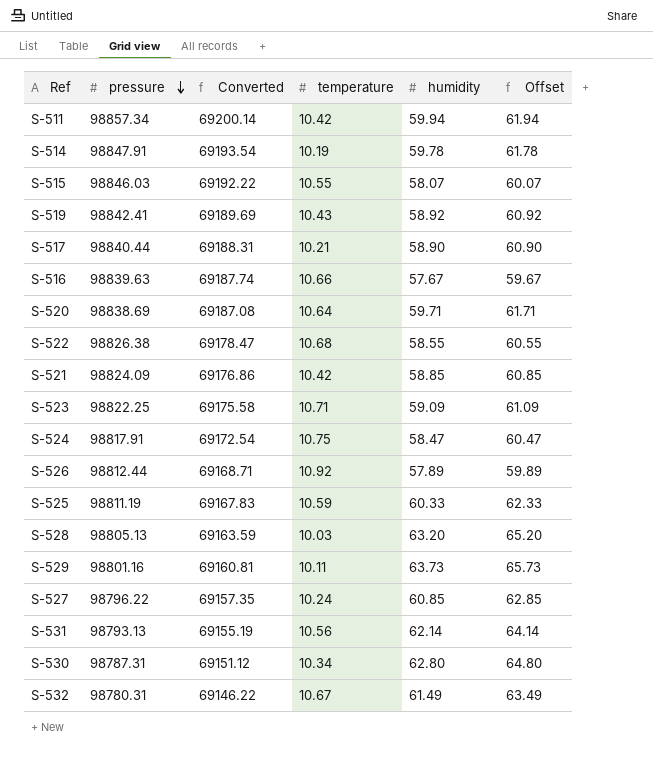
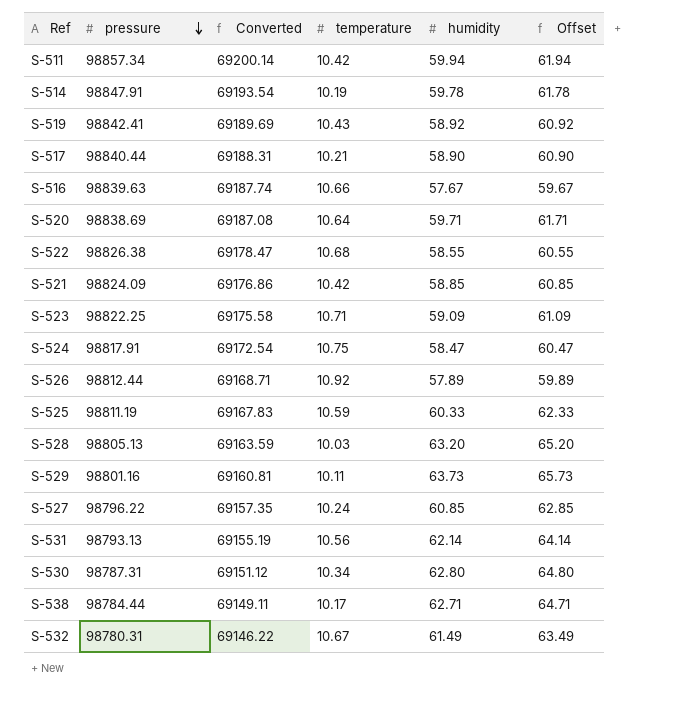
row S-515: 98846.03 | 69192.22 | 10.55 | 58.07 | 60.07 -> none
row S-538: none -> 98784.44 | 69149.11 | 10.17 | 62.71 | 64.71

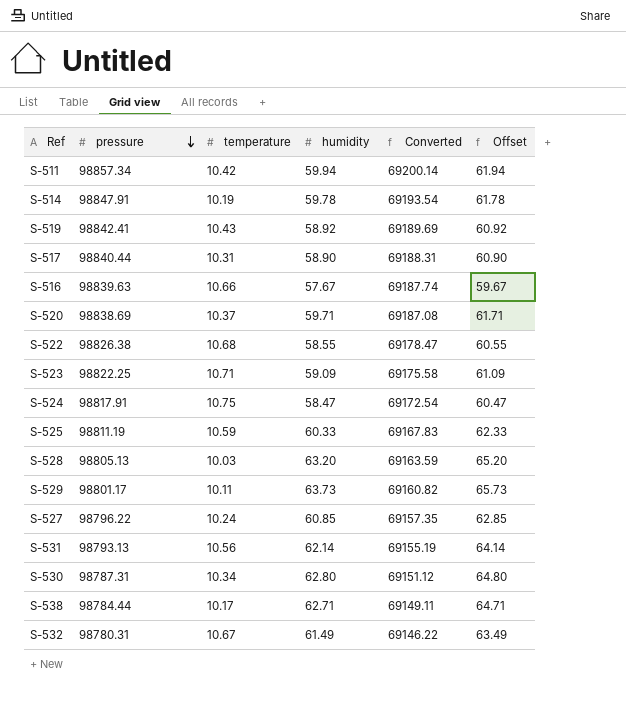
column Converted | position: 3 -> 5
row S-521: 98824.09 | 69176.86 | 10.42 | 58.85 | 60.85 -> none
row S-526: 98812.44 | 69168.71 | 10.92 | 57.89 | 59.89 -> none
S-517 | temperature: 10.21 -> 10.31
S-520 | temperature: 10.64 -> 10.37
S-529 | pressure: 98801.16 -> 98801.17
S-529 | Converted: 69160.81 -> 69160.82

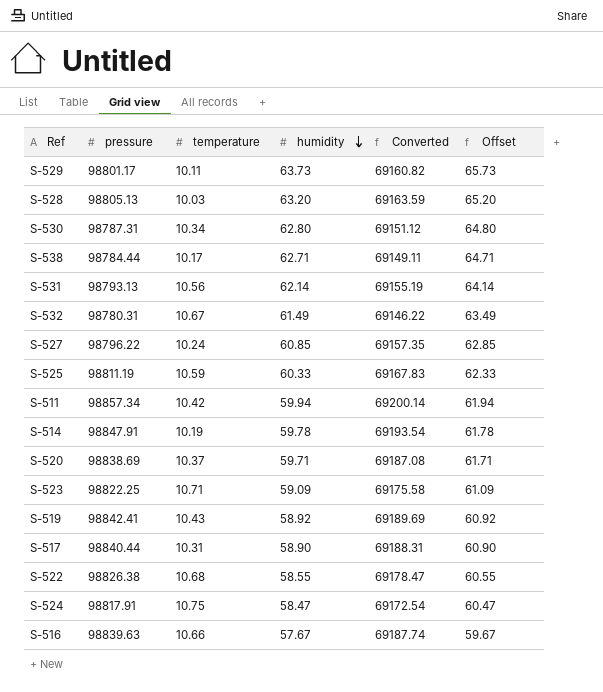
row order: pressure descending -> humidity descending

